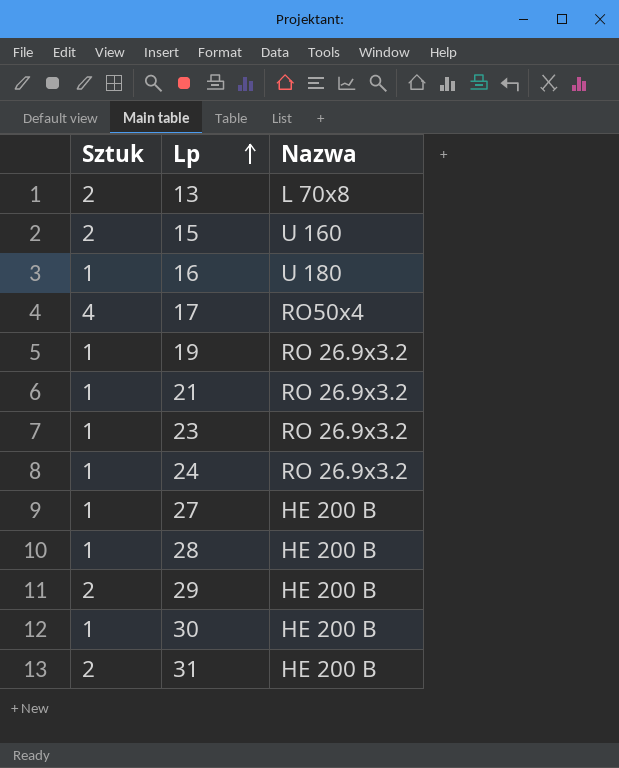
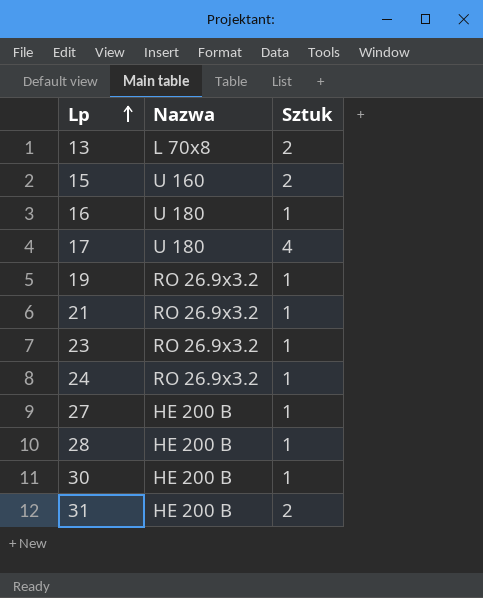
column Sztuk | position: 1 -> 3
row 29: 2 | HE 200 B -> none
17 | Nazwa: RO50x4 -> U 180

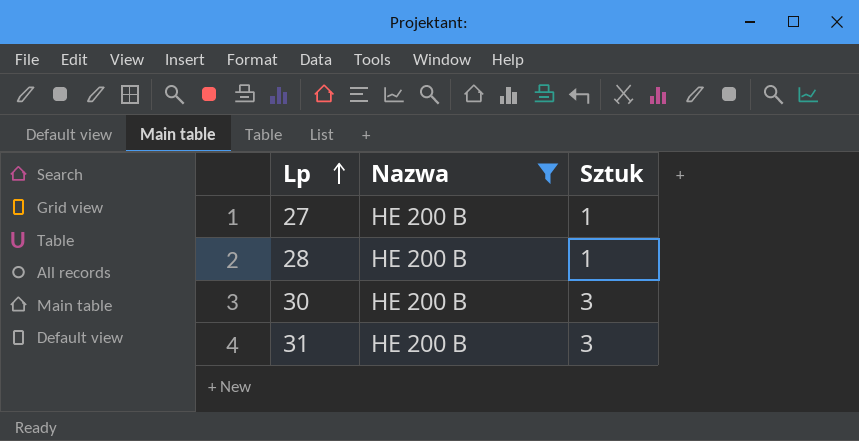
filter: none -> Nazwa = HE 200 B
30 | Sztuk: 1 -> 3
31 | Sztuk: 2 -> 3

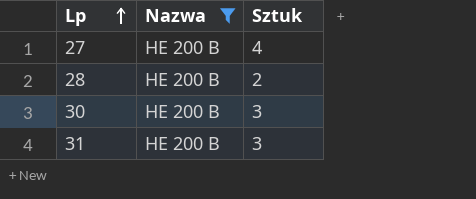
27 | Sztuk: 1 -> 4
28 | Sztuk: 1 -> 2

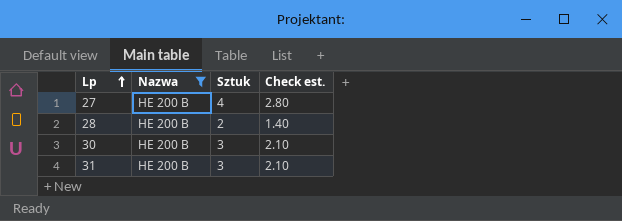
column Check est. | formula: none -> [Sztuk] * 0.7

